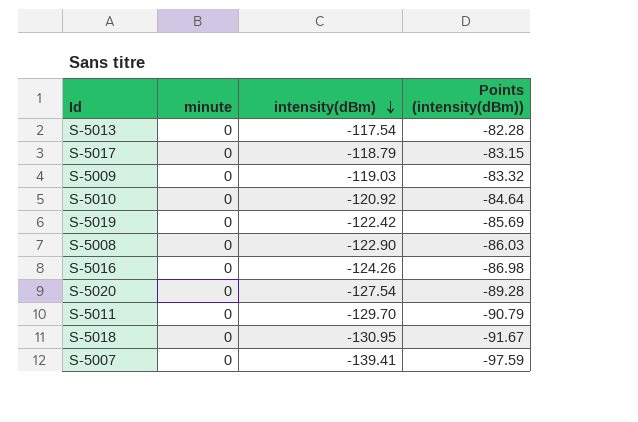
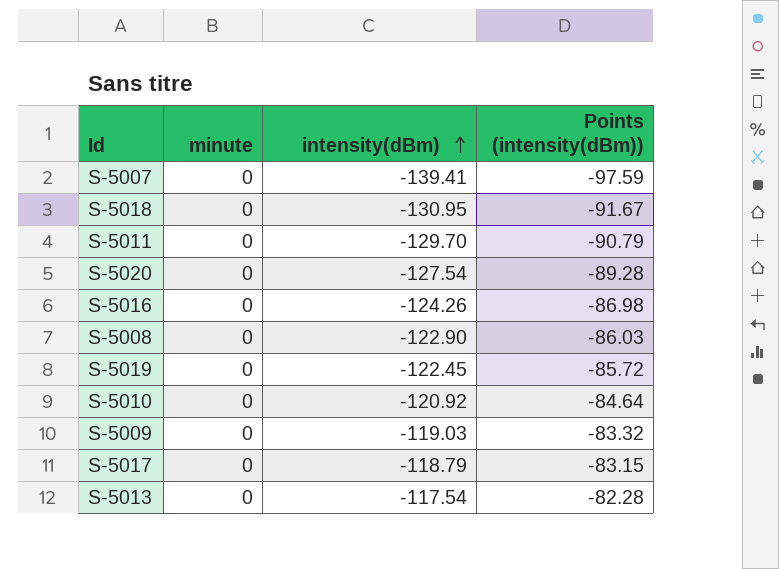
row order: intensity(dBm) descending -> intensity(dBm) ascending
S-5019 | intensity(dBm): -122.42 -> -122.45
S-5019 | Points (intensity(dBm)): -85.69 -> -85.72

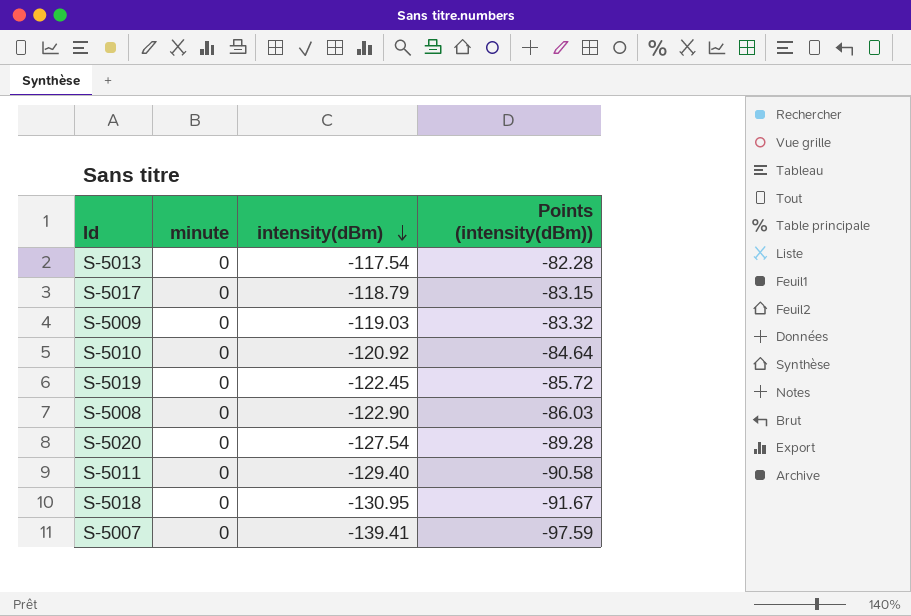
row order: intensity(dBm) ascending -> intensity(dBm) descending
row S-5016: 0 | -124.26 | -86.98 -> none
S-5011 | intensity(dBm): -129.70 -> -129.40
S-5011 | Points (intensity(dBm)): -90.79 -> -90.58

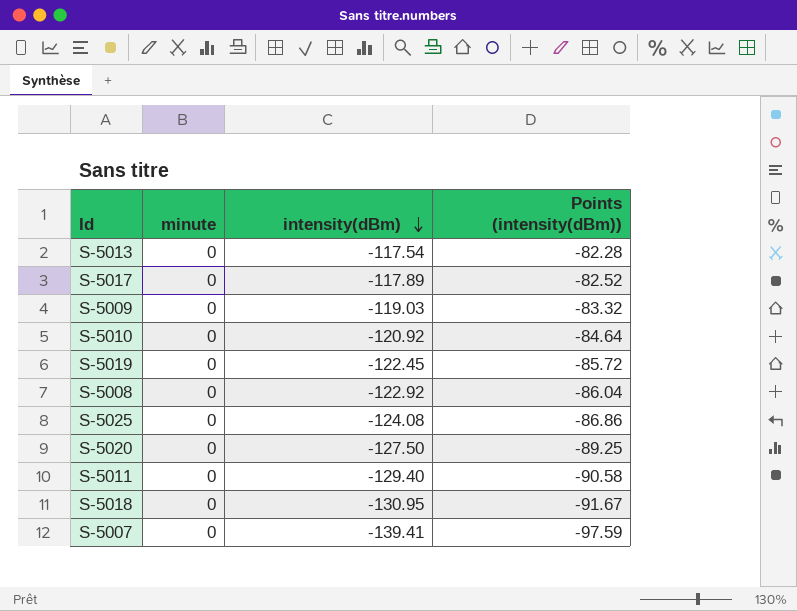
S-5017 | intensity(dBm): -118.79 -> -117.89
S-5017 | Points (intensity(dBm)): -83.15 -> -82.52
S-5008 | intensity(dBm): -122.90 -> -122.92
S-5008 | Points (intensity(dBm)): -86.03 -> -86.04
row S-5025: none -> 0 | -124.08 | -86.86
S-5020 | intensity(dBm): -127.54 -> -127.50
S-5020 | Points (intensity(dBm)): -89.28 -> -89.25

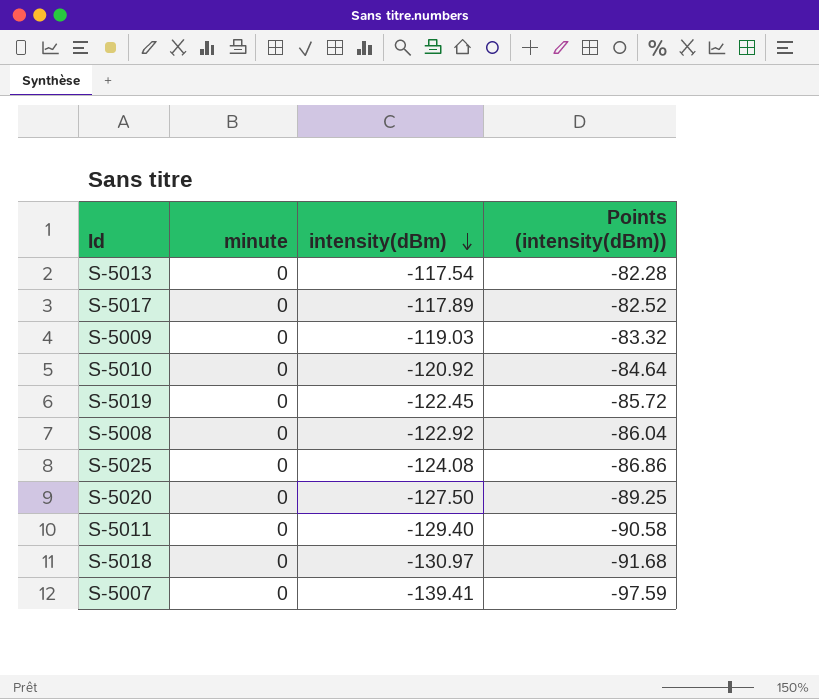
S-5018 | intensity(dBm): -130.95 -> -130.97
S-5018 | Points (intensity(dBm)): -91.67 -> -91.68

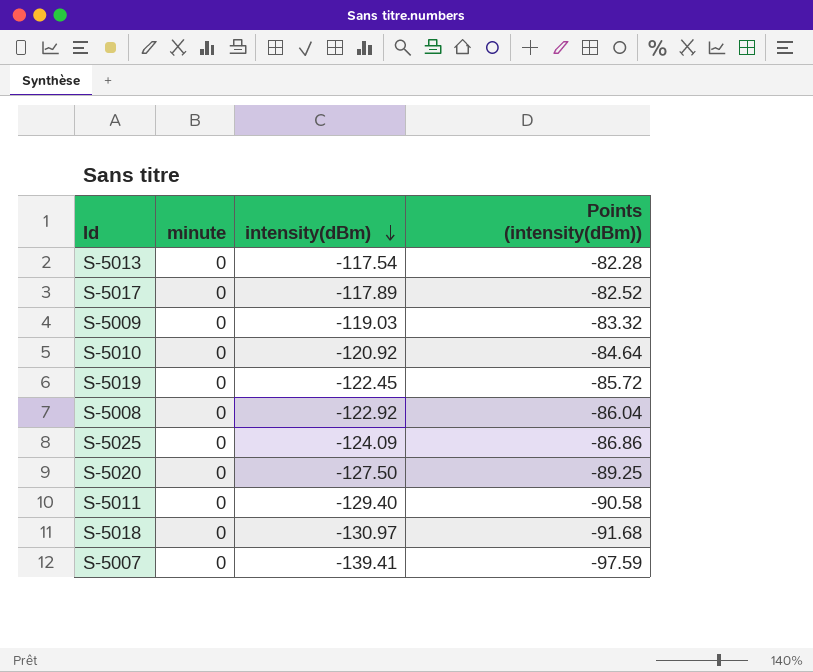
S-5025 | intensity(dBm): -124.08 -> -124.09

